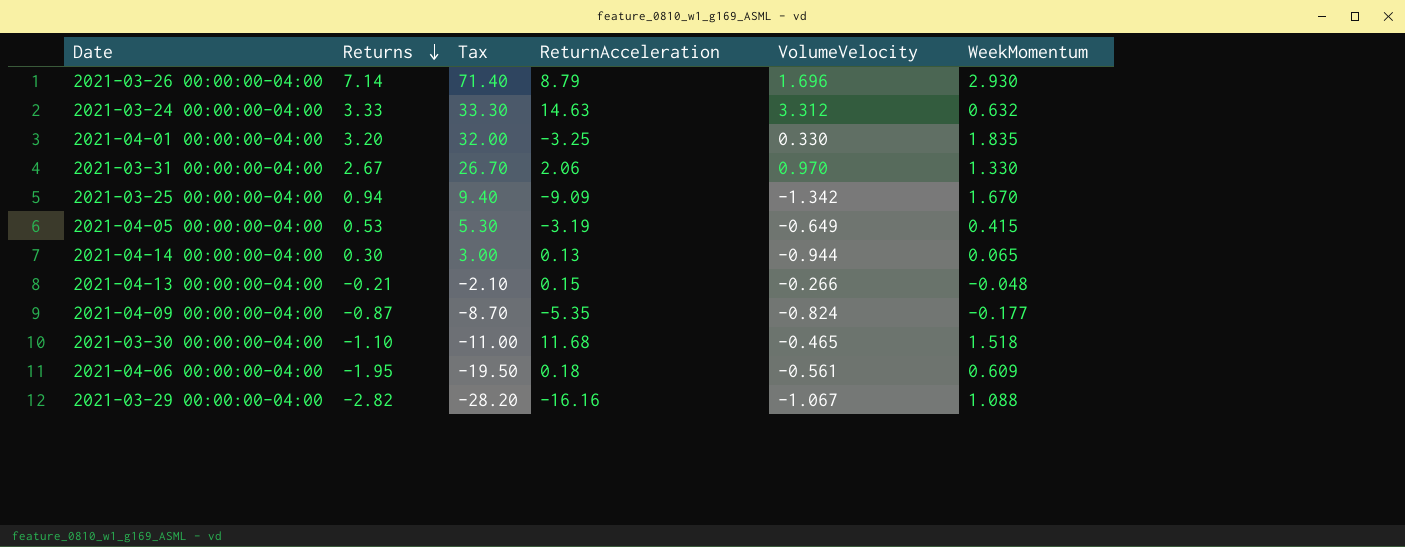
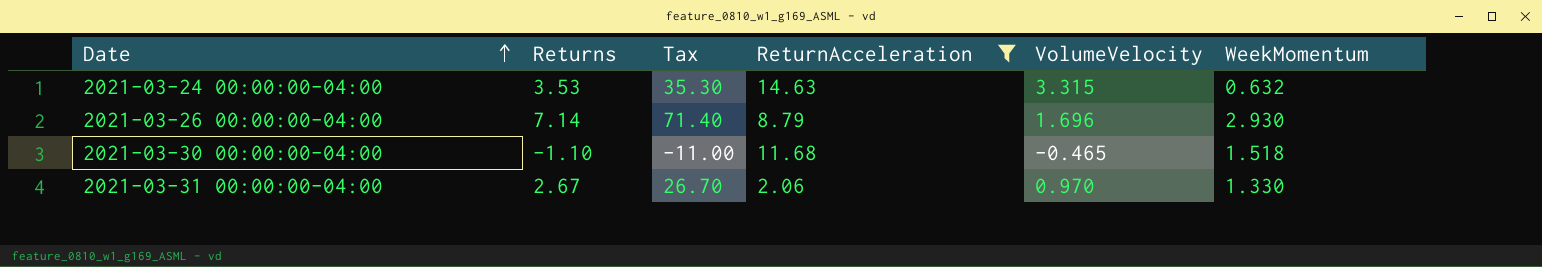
filter: none -> ReturnAcceleration >= 2.06
row order: Returns descending -> Date ascending
2021-03-24 00:00:00-04:00 | Returns: 3.33 -> 3.53
2021-03-24 00:00:00-04:00 | Tax: 33.30 -> 35.30
2021-03-24 00:00:00-04:00 | VolumeVelocity: 3.312 -> 3.315

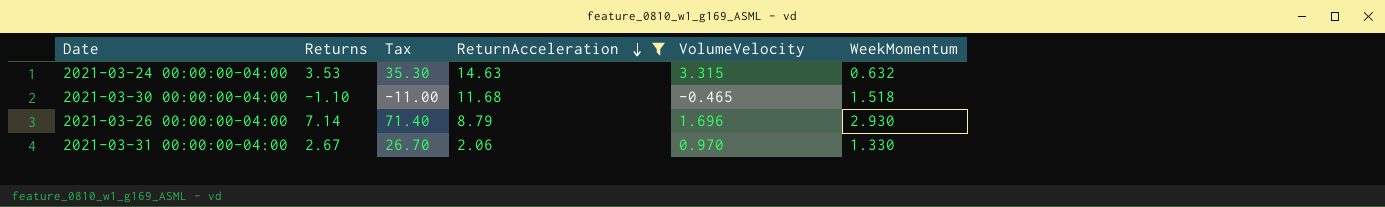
row order: Date ascending -> ReturnAcceleration descending

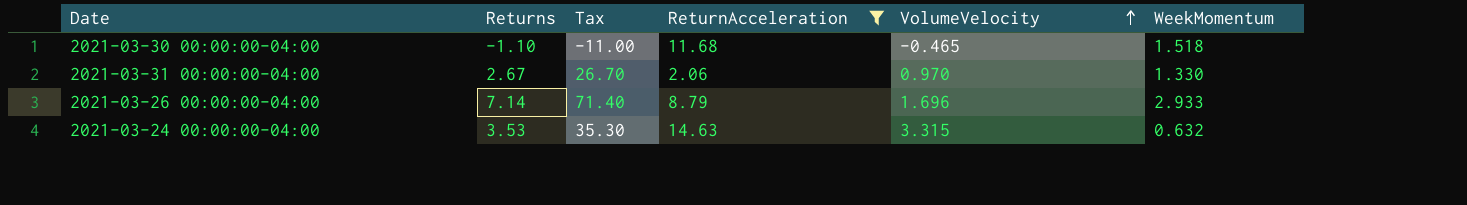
row order: ReturnAcceleration descending -> VolumeVelocity ascending
2021-03-26 00:00:00-04:00 | WeekMomentum: 2.930 -> 2.933

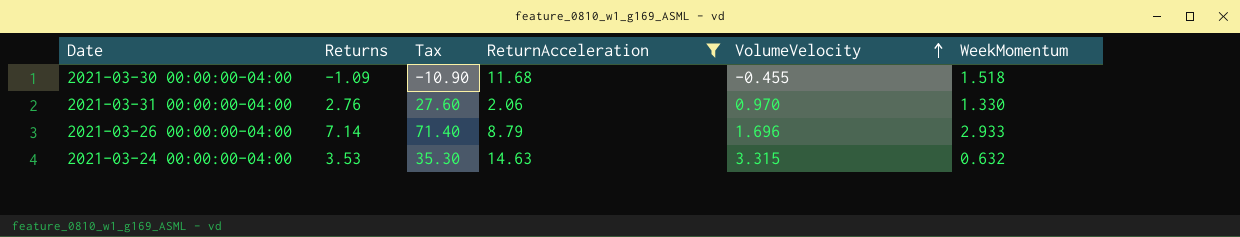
2021-03-30 00:00:00-04:00 | Returns: -1.10 -> -1.09
2021-03-30 00:00:00-04:00 | Tax: -11.00 -> -10.90
2021-03-30 00:00:00-04:00 | VolumeVelocity: -0.465 -> -0.455
2021-03-31 00:00:00-04:00 | Returns: 2.67 -> 2.76
2021-03-31 00:00:00-04:00 | Tax: 26.70 -> 27.60

